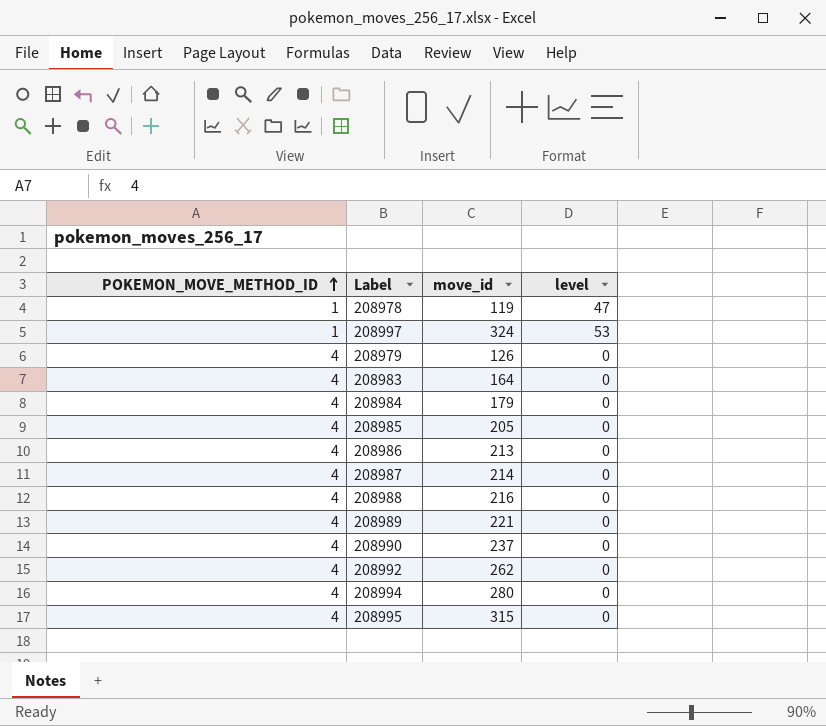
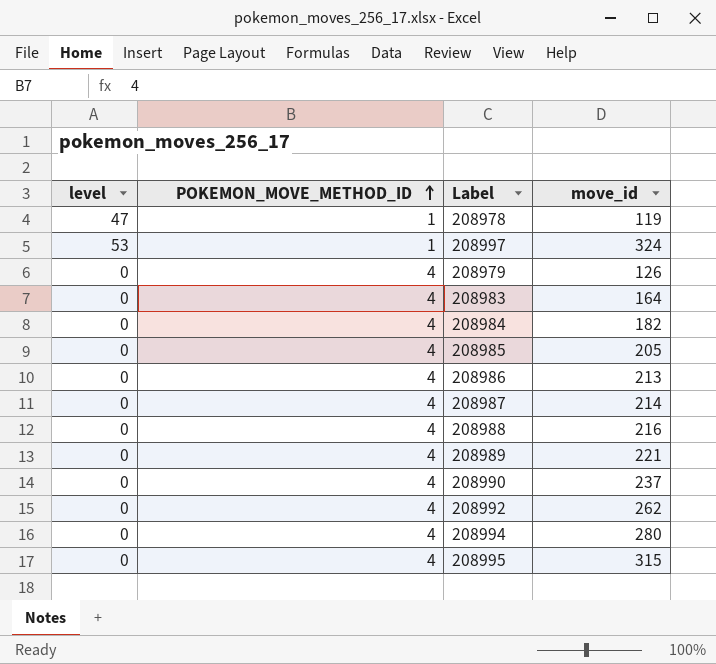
column level | position: 4 -> 1
208984 | move_id: 179 -> 182

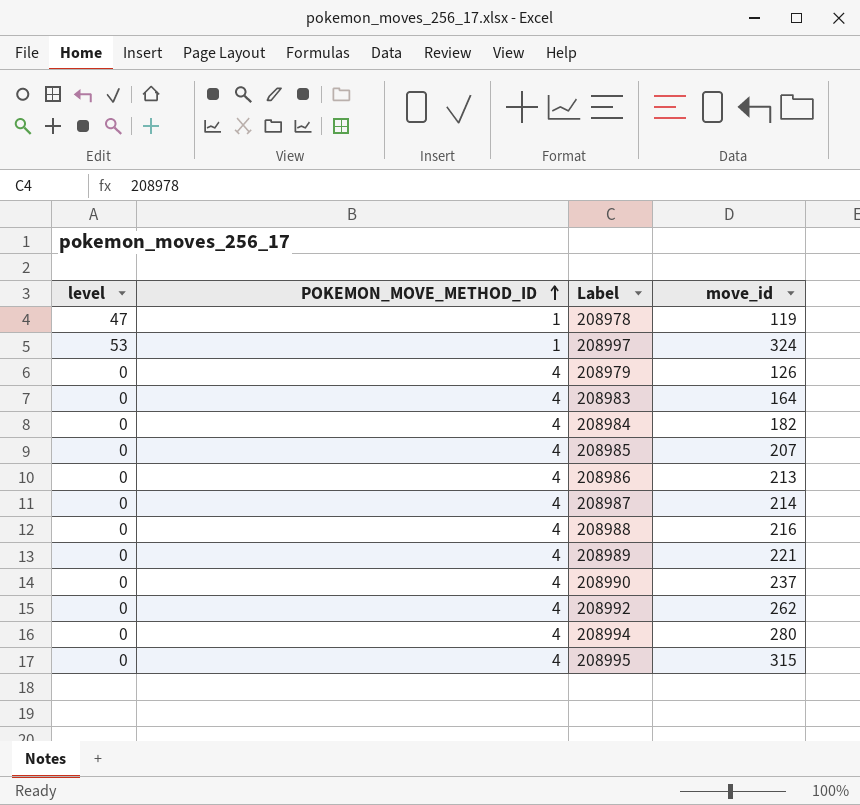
208985 | move_id: 205 -> 207

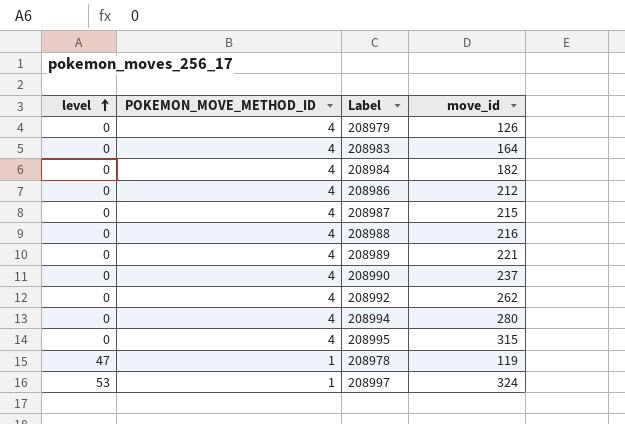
row order: POKEMON_MOVE_METHOD_ID ascending -> level ascending
row 208985: 0 | 4 | 207 -> none
208986 | move_id: 213 -> 212
208987 | move_id: 214 -> 215

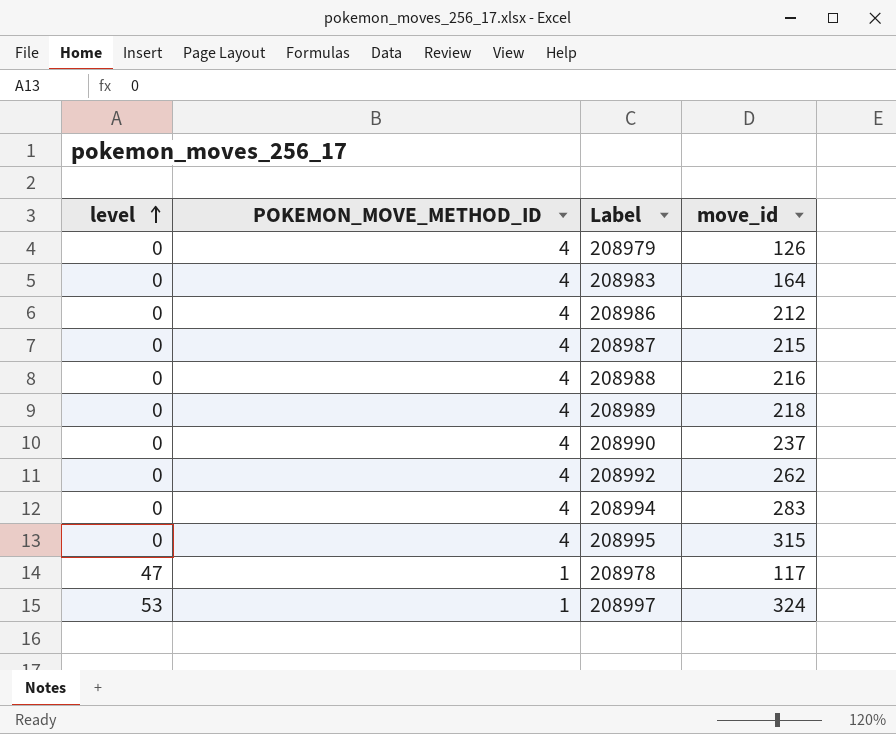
row 208984: 0 | 4 | 182 -> none
208989 | move_id: 221 -> 218
208994 | move_id: 280 -> 283
208978 | move_id: 119 -> 117

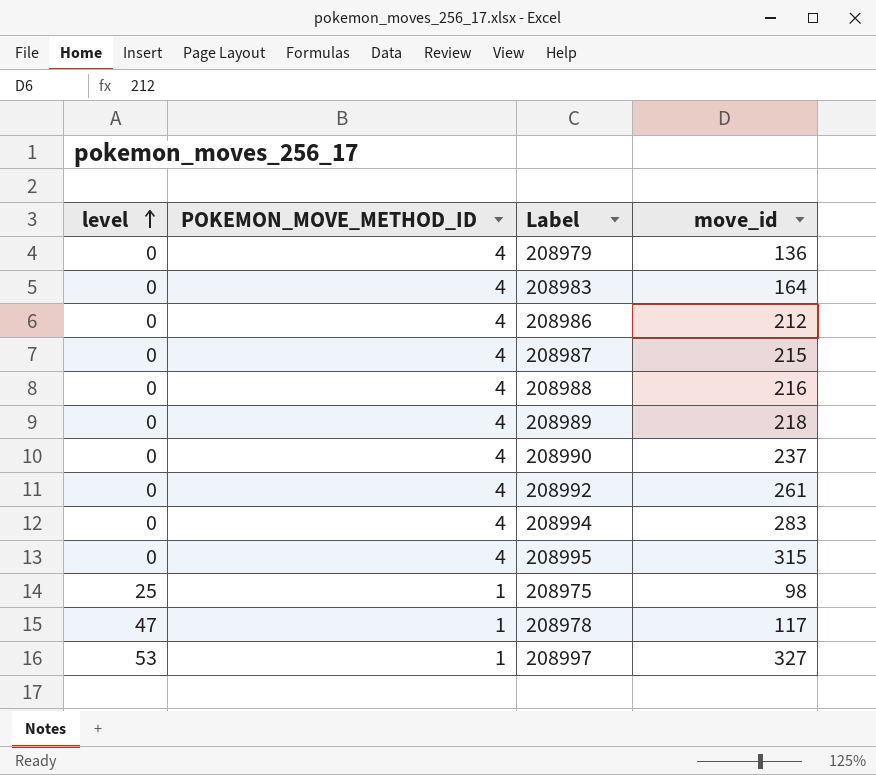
208979 | move_id: 126 -> 136
208992 | move_id: 262 -> 261
row 208975: none -> 25 | 1 | 98
208997 | move_id: 324 -> 327

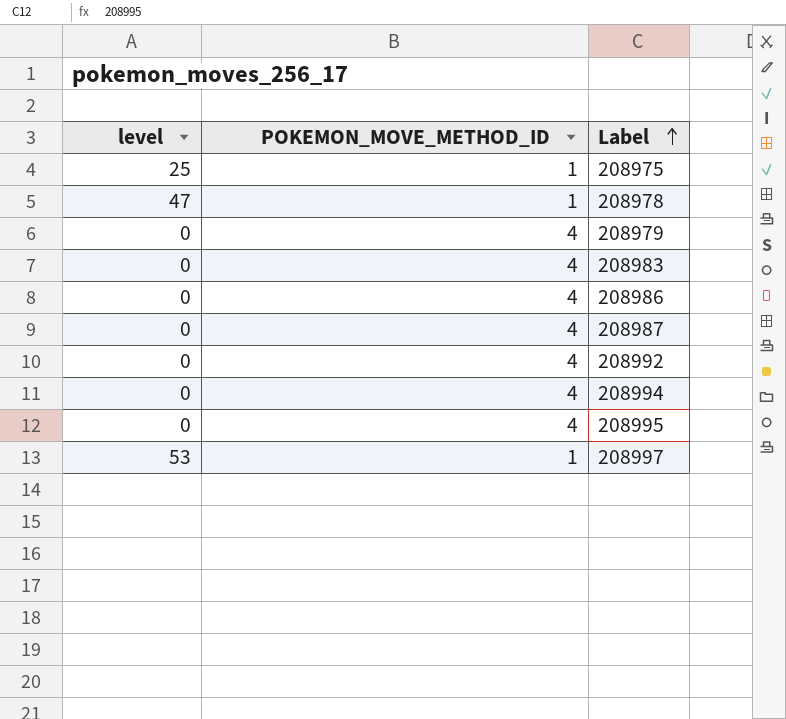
row order: level ascending -> Label ascending
column move_id | position: 4 -> none
row 208988: 0 | 4 | 216 -> none
row 208989: 0 | 4 | 218 -> none
row 208990: 0 | 4 | 237 -> none

